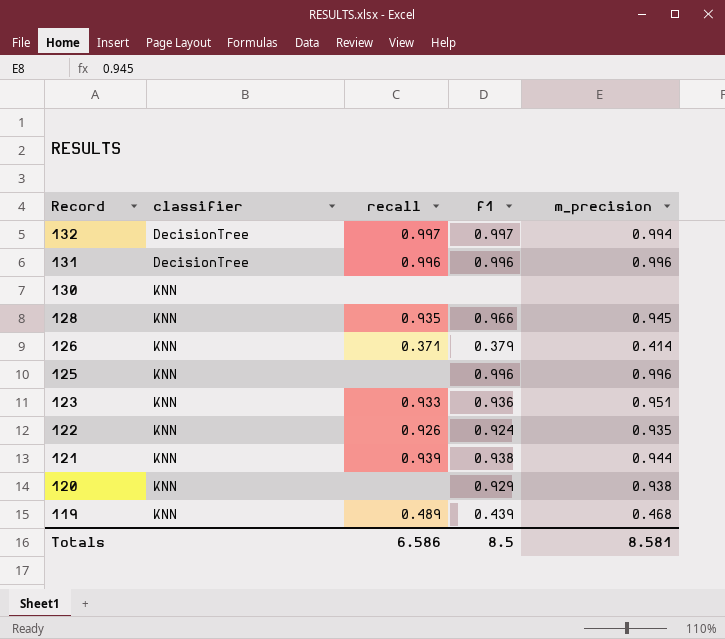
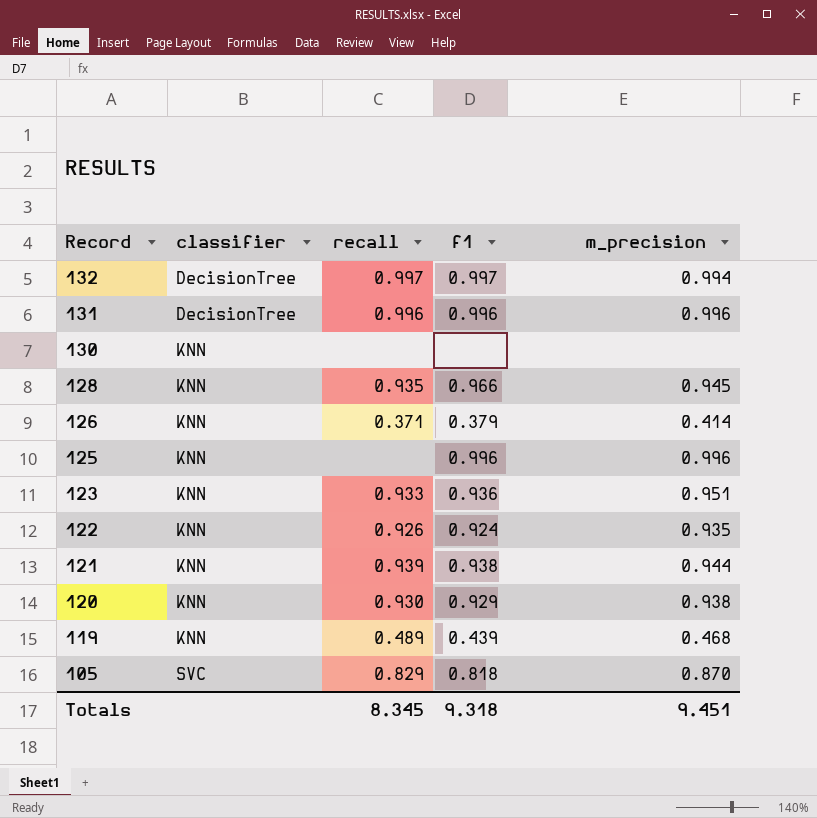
120 | recall: none -> 0.930
row 105: none -> SVC | 0.829 | 0.818 | 0.870
Totals | recall: 6.586 -> 8.345
Totals | f1: 8.5 -> 9.318
Totals | m_precision: 8.581 -> 9.451

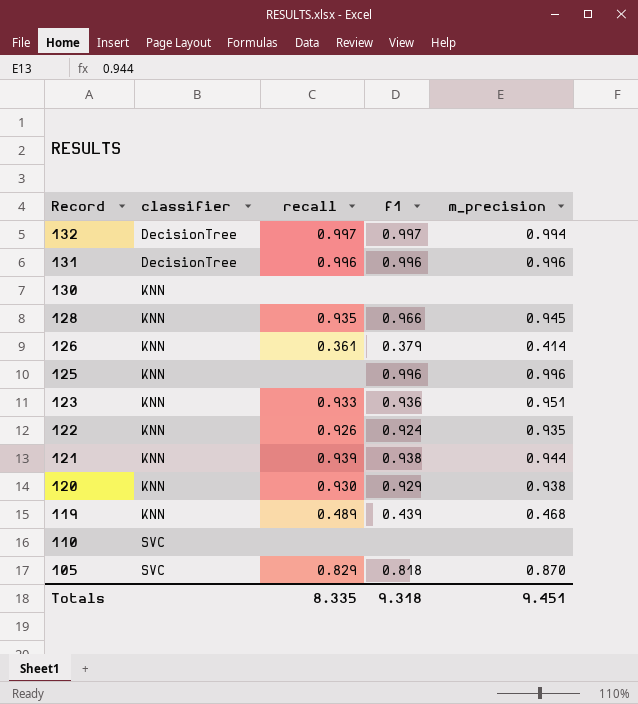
126 | recall: 0.371 -> 0.361
row 110: none -> SVC | none | none | none
Totals | recall: 8.345 -> 8.335

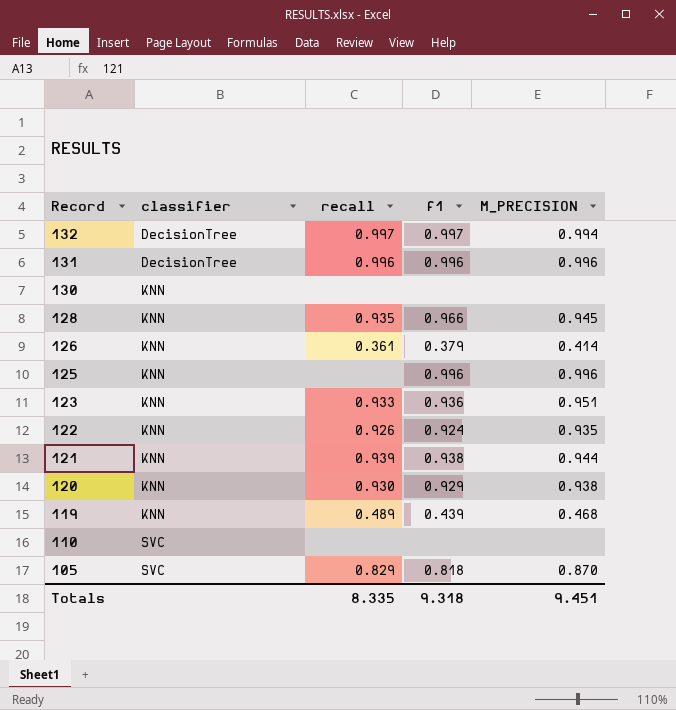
column name: m_precision -> M_PRECISION

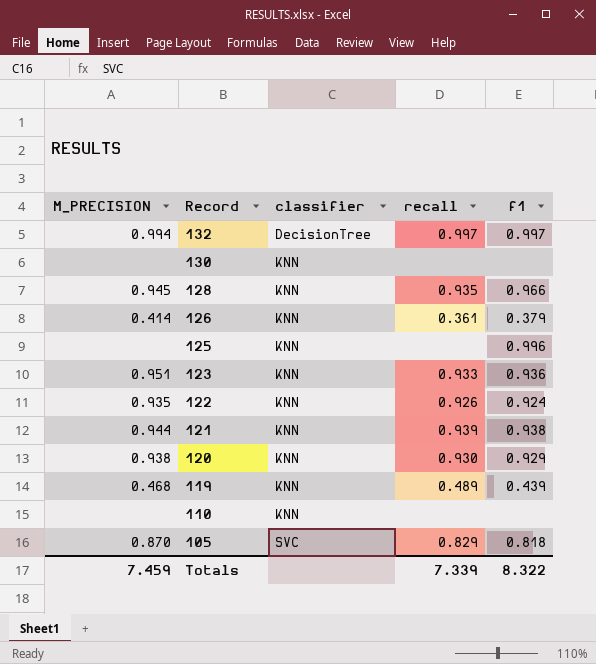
column M_PRECISION | position: 5 -> 1
row 131: DecisionTree | 0.996 | 0.996 | 0.996 -> none
125 | M_PRECISION: 0.996 -> none
110 | classifier: SVC -> KNN
Totals | M_PRECISION: 9.451 -> 7.459
Totals | recall: 8.335 -> 7.339
Totals | f1: 9.318 -> 8.322

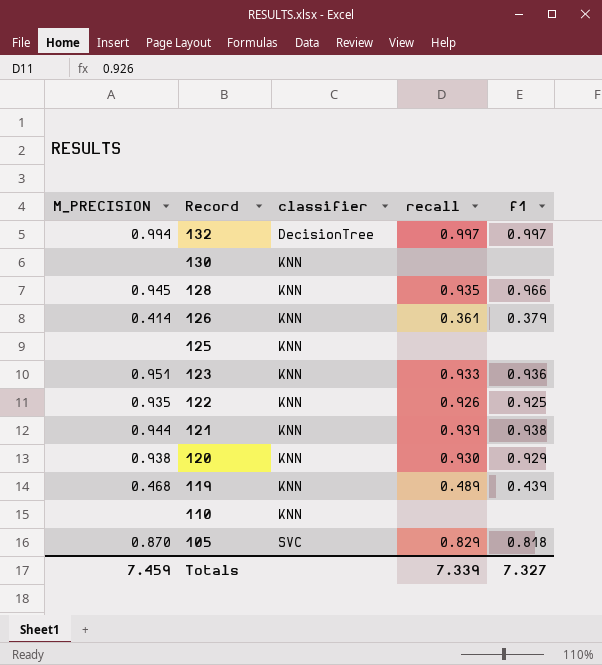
125 | f1: 0.996 -> none
122 | f1: 0.924 -> 0.925
Totals | f1: 8.322 -> 7.327

